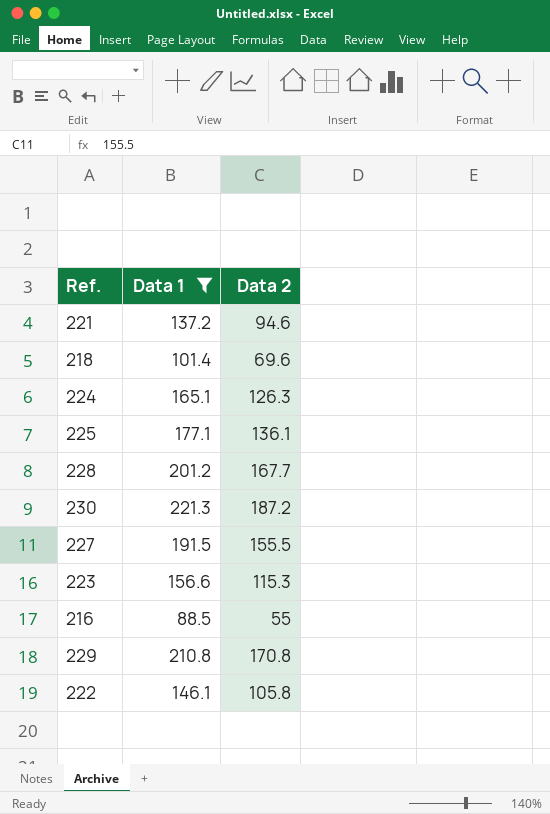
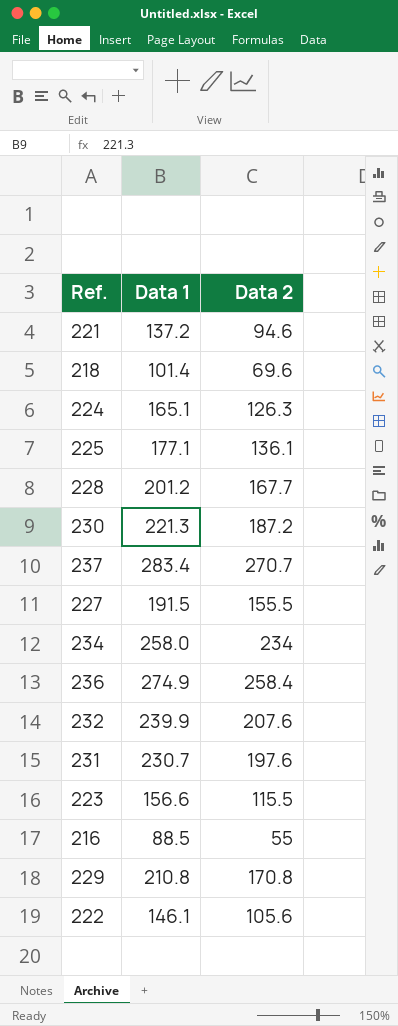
filter: Data 1 <= 221.3 -> none
223 | Data 2: 115.3 -> 115.5
222 | Data 2: 105.8 -> 105.6

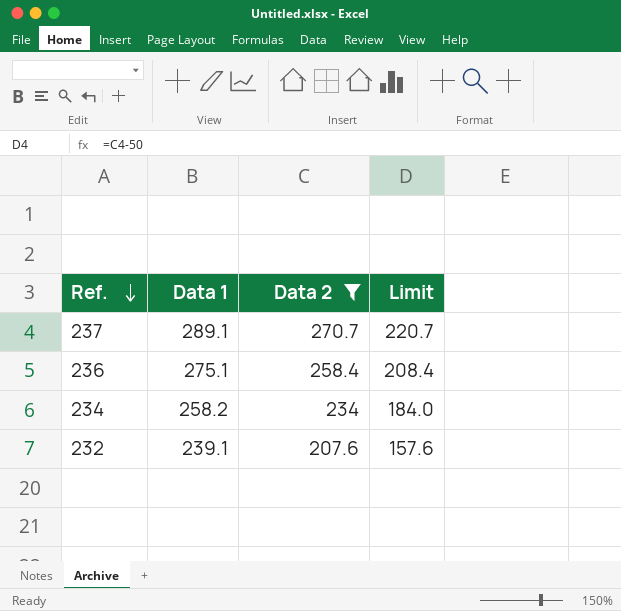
filter: none -> Data 2 >= 207.6
row order: none -> Ref. descending
column Limit | formula: none -> [Data 2] - 50
237 | Data 1: 283.4 -> 289.1
236 | Data 1: 274.9 -> 275.1
234 | Data 1: 258.0 -> 258.2
232 | Data 1: 239.9 -> 239.1

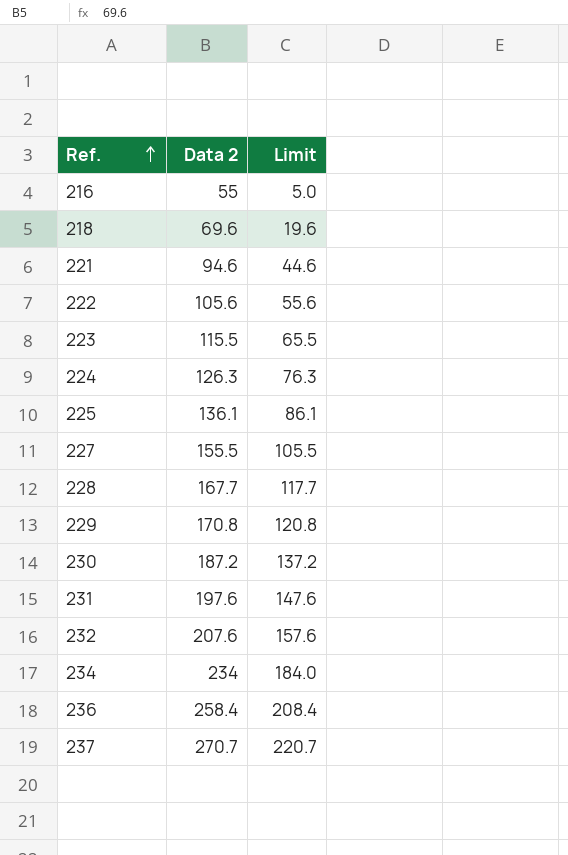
filter: Data 2 >= 207.6 -> none
row order: Ref. descending -> Ref. ascending
column Data 1 | position: 2 -> none

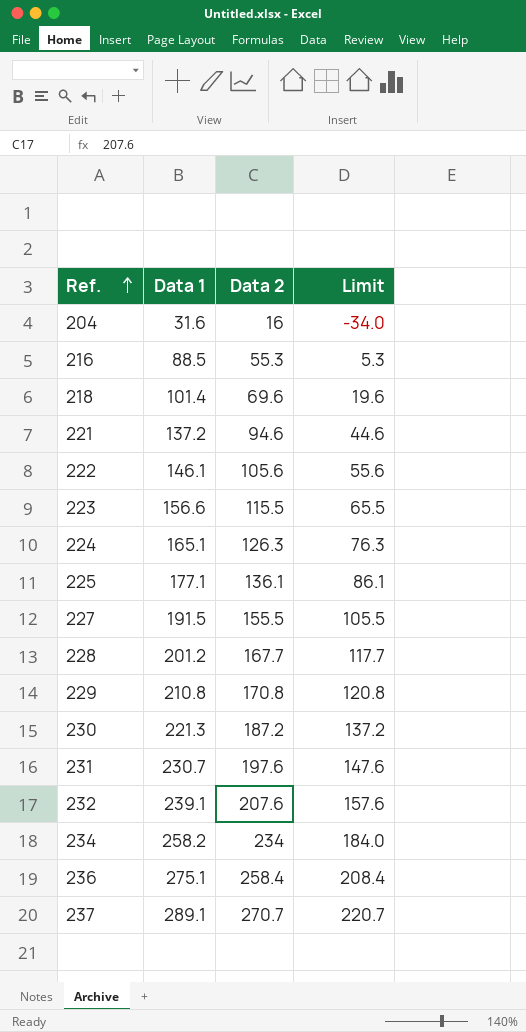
column Data 1 | position: none -> 2
row 204: none -> 31.6 | 16 | -34.0
216 | Data 2: 55 -> 55.3
216 | Limit: 5.0 -> 5.3

